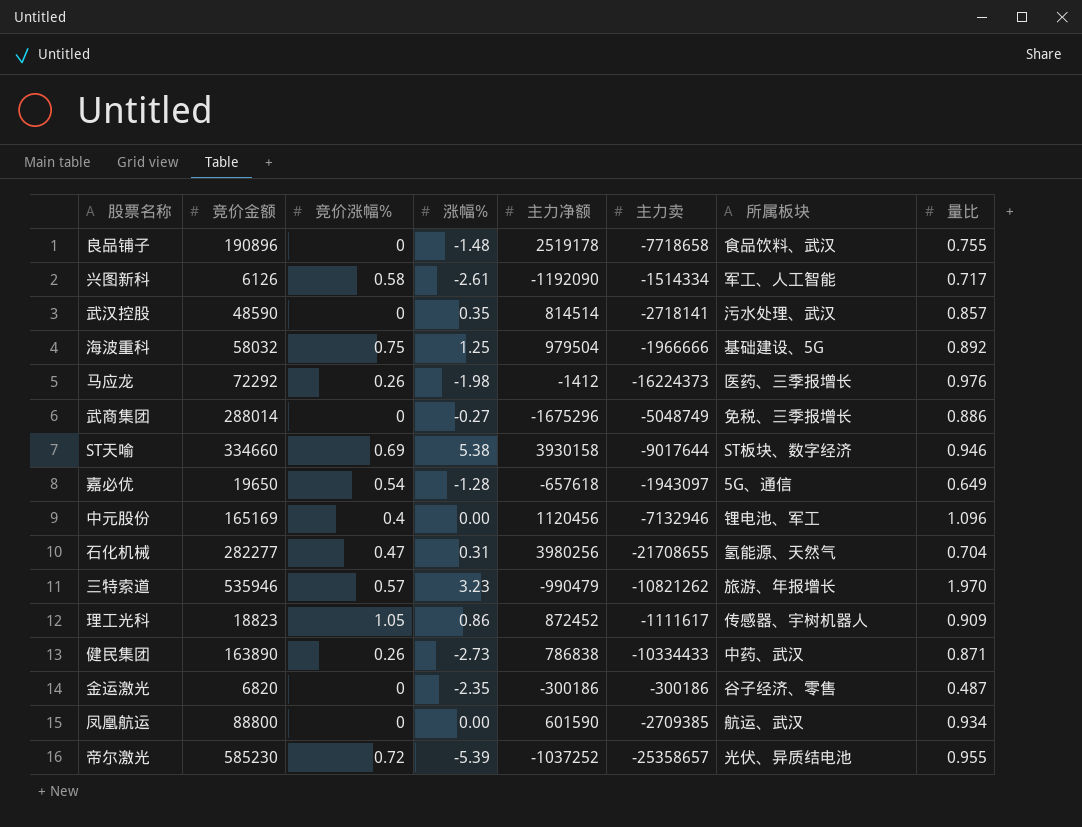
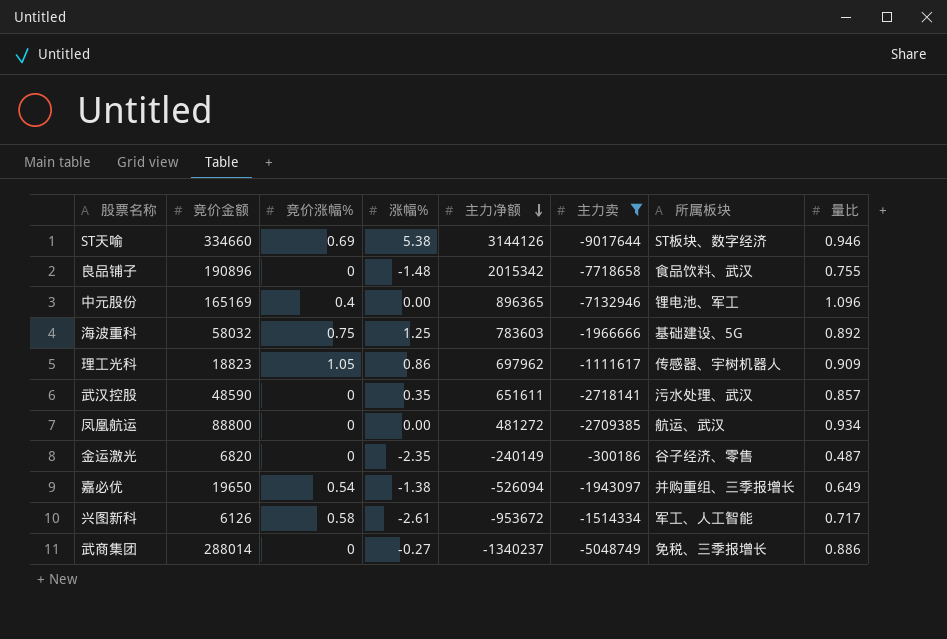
filter: none -> 主力卖 >= -9017644
row order: none -> 主力净额 descending
ST天喻 | 主力净额: 3930158 -> 3144126
良品铺子 | 主力净额: 2519178 -> 2015342
中元股份 | 主力净额: 1120456 -> 896365
海波重科 | 主力净额: 979504 -> 783603
理工光科 | 主力净额: 872452 -> 697962
武汉控股 | 主力净额: 814514 -> 651611
凤凰航运 | 主力净额: 601590 -> 481272
金运激光 | 主力净额: -300186 -> -240149
嘉必优 | 涨幅%: -1.28 -> -1.38
嘉必优 | 主力净额: -657618 -> -526094
嘉必优 | 所属板块: 5G、通信 -> 并购重组、三季报增长
兴图新科 | 主力净额: -1192090 -> -953672
武商集团 | 主力净额: -1675296 -> -1340237

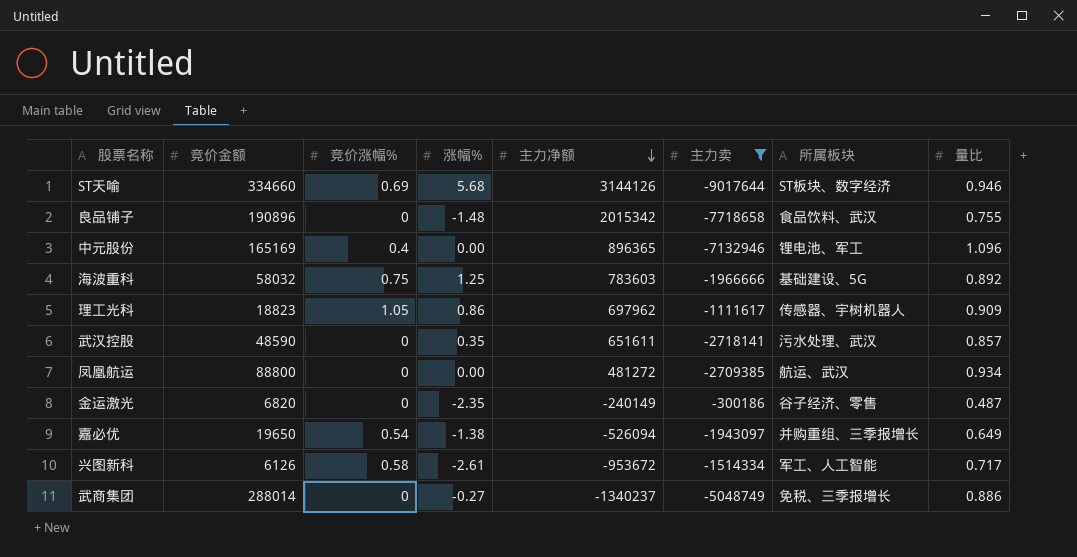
ST天喻 | 涨幅%: 5.38 -> 5.68

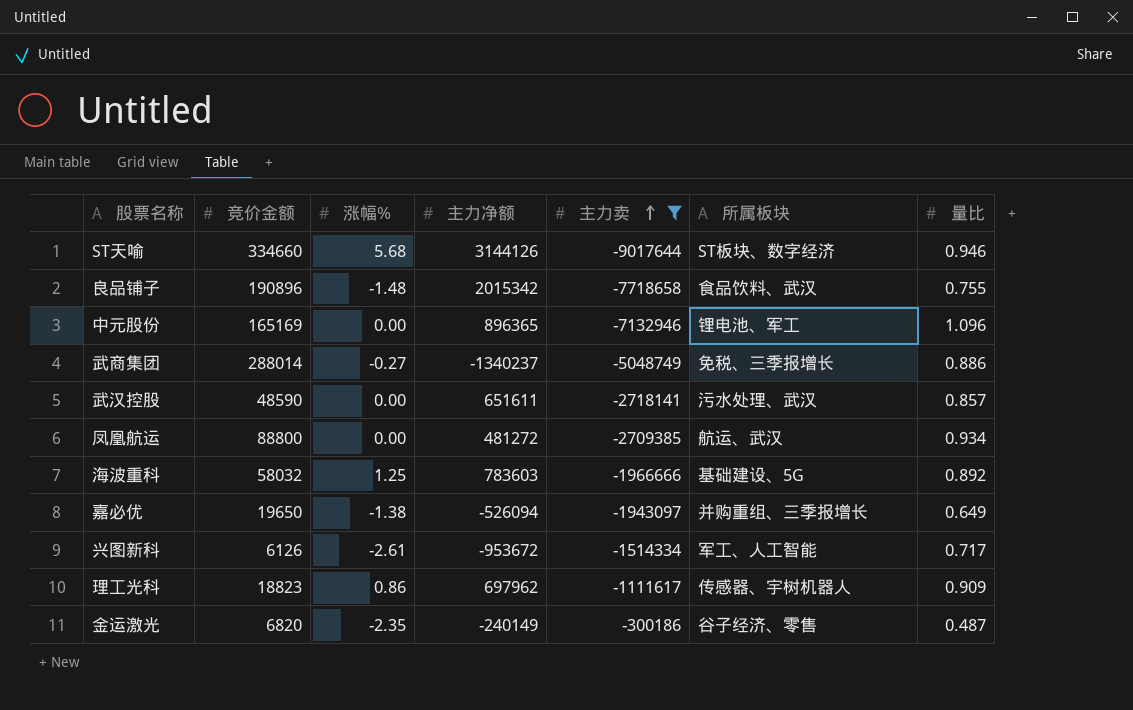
row order: 主力净额 descending -> 主力卖 ascending
column 竞价涨幅% | position: 3 -> none
武汉控股 | 涨幅%: 0.35 -> 0.00

